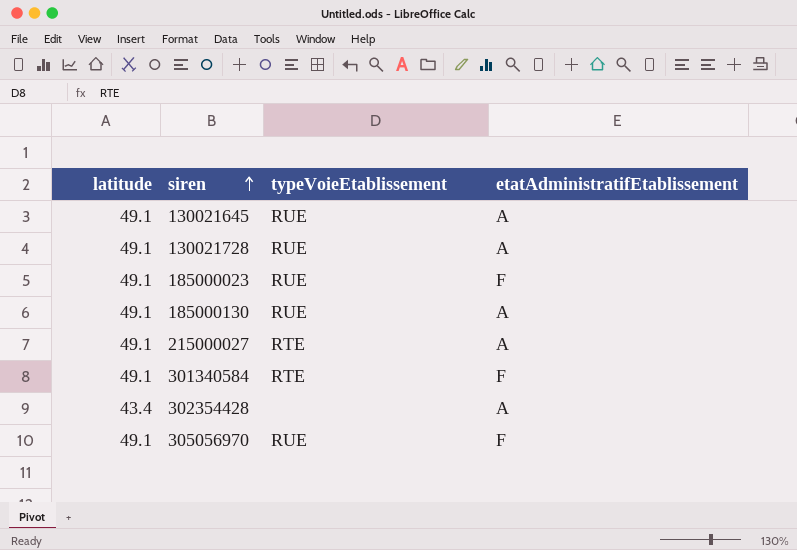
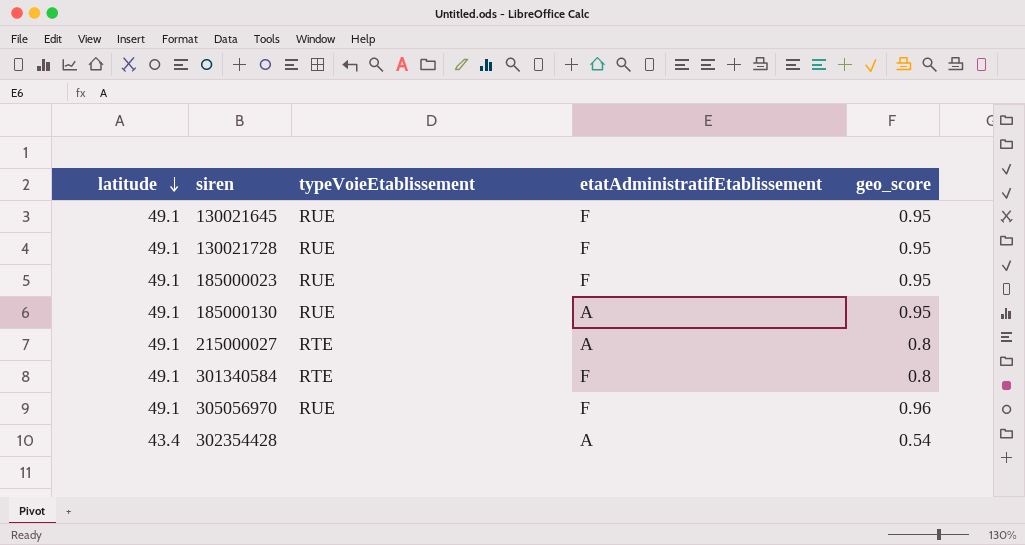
row order: siren ascending -> latitude descending
column geo_score | position: none -> 5
130021645 | etatAdministratifEtablissement: A -> F
130021728 | etatAdministratifEtablissement: A -> F

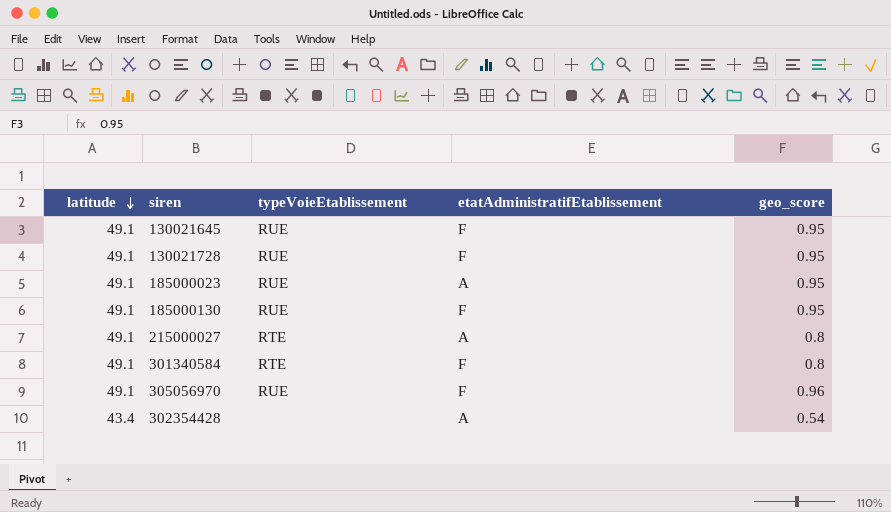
185000023 | etatAdministratifEtablissement: F -> A
185000130 | etatAdministratifEtablissement: A -> F

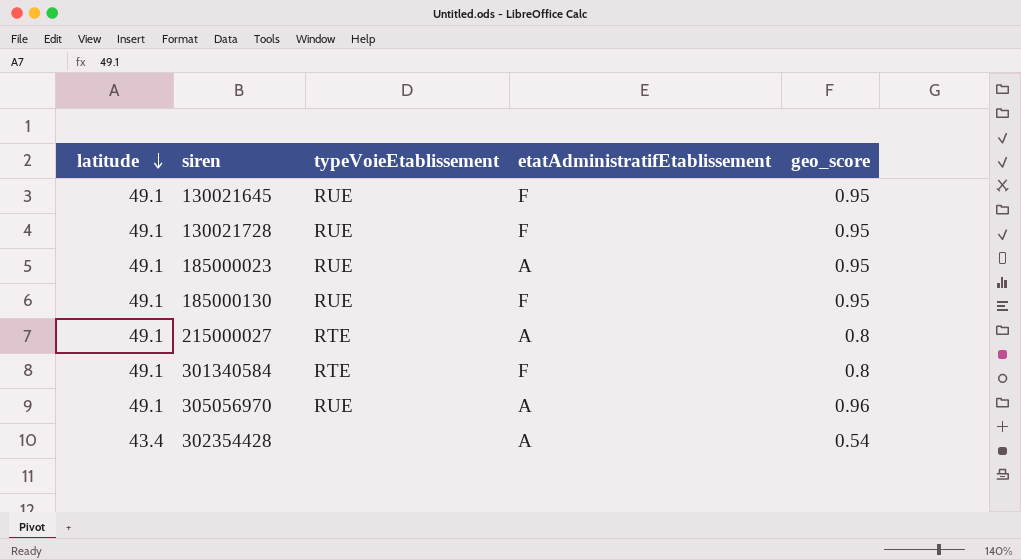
305056970 | etatAdministratifEtablissement: F -> A

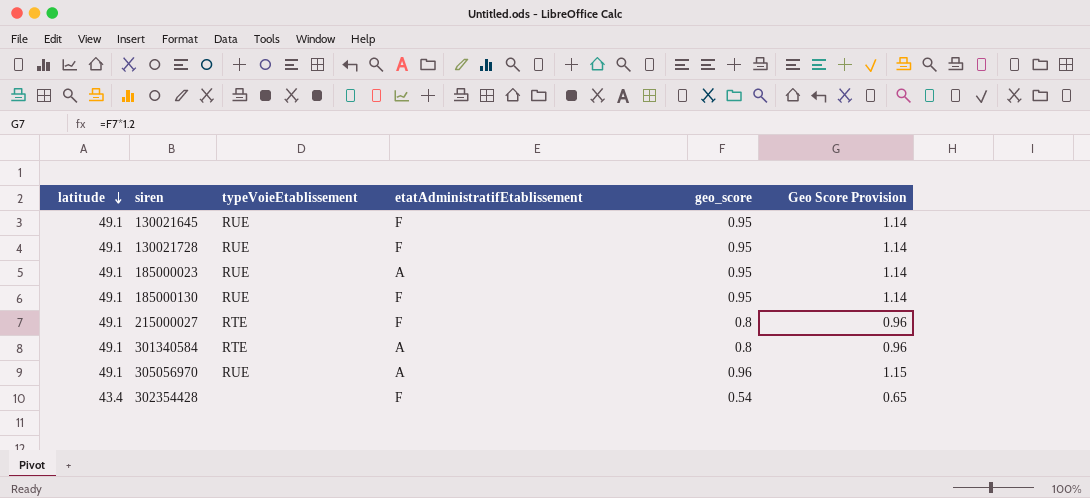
column Geo Score Provision | formula: none -> [geo_score] * 1.2
215000027 | etatAdministratifEtablissement: A -> F
301340584 | etatAdministratifEtablissement: F -> A
302354428 | etatAdministratifEtablissement: A -> F

